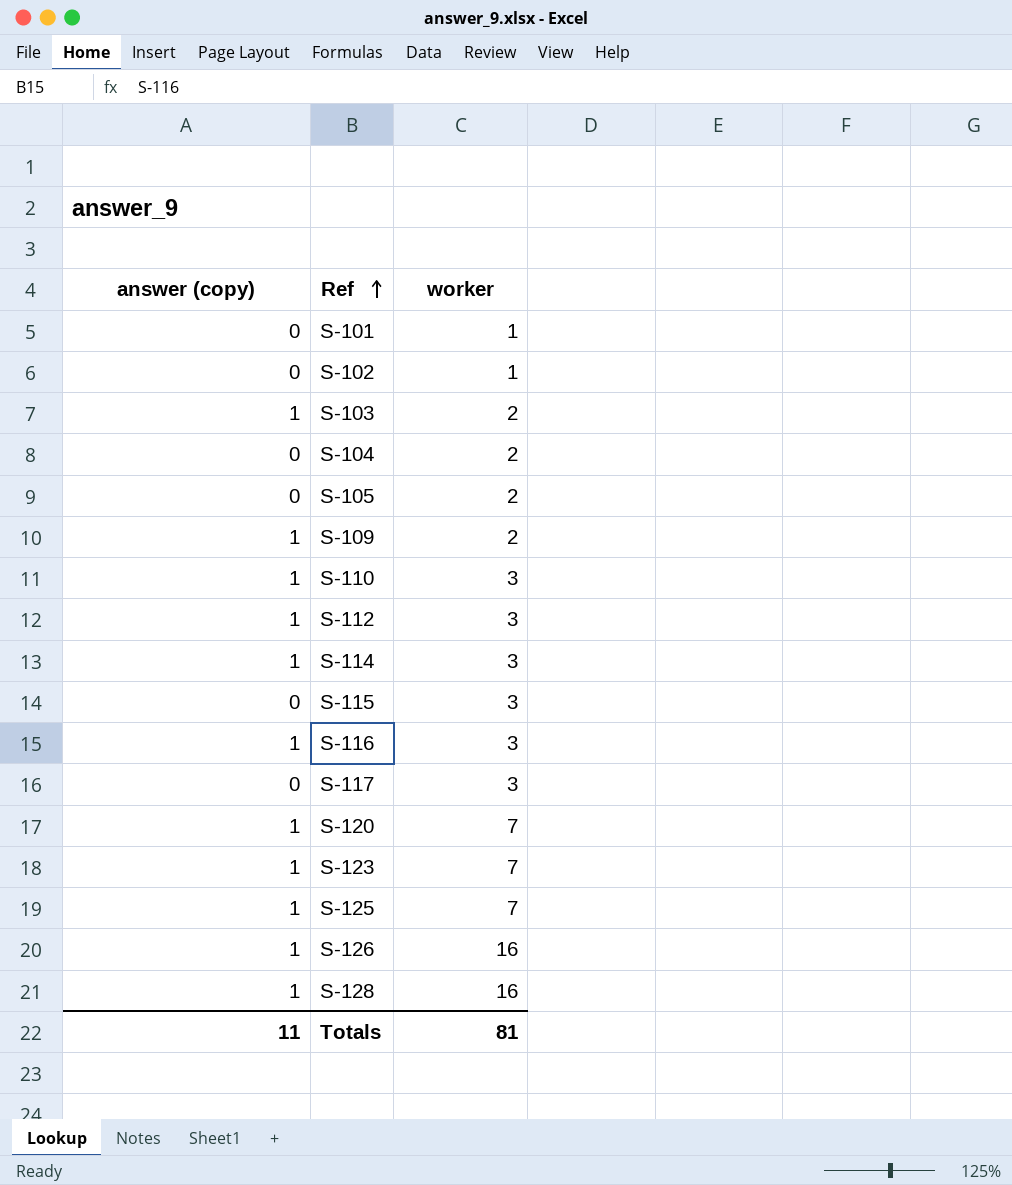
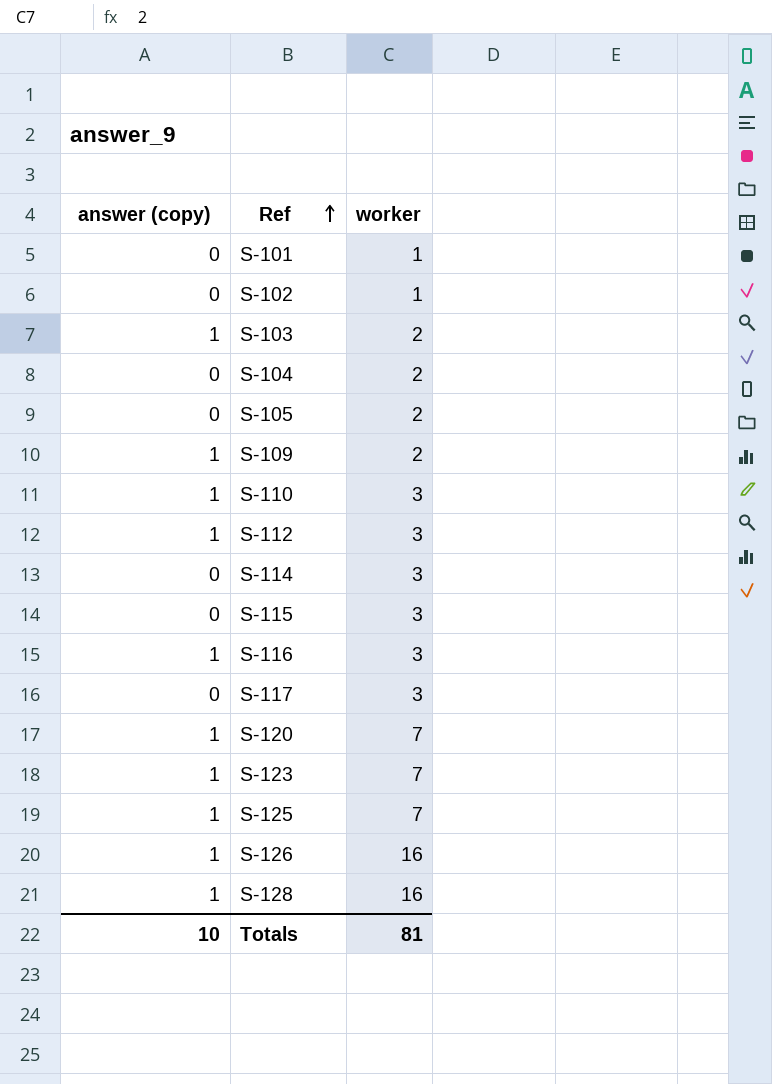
S-114 | answer (copy): 1 -> 0
Totals | answer (copy): 11 -> 10

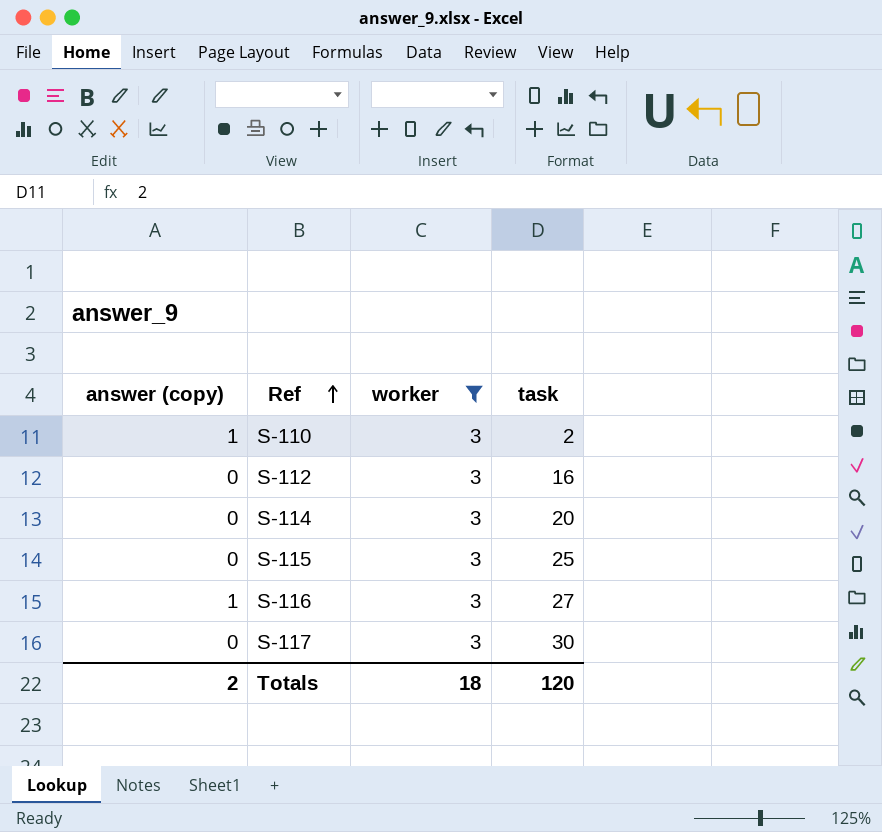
filter: none -> worker = 3
column task | position: none -> 4
S-112 | answer (copy): 1 -> 0
Totals | answer (copy): 10 -> 2
Totals | worker: 81 -> 18

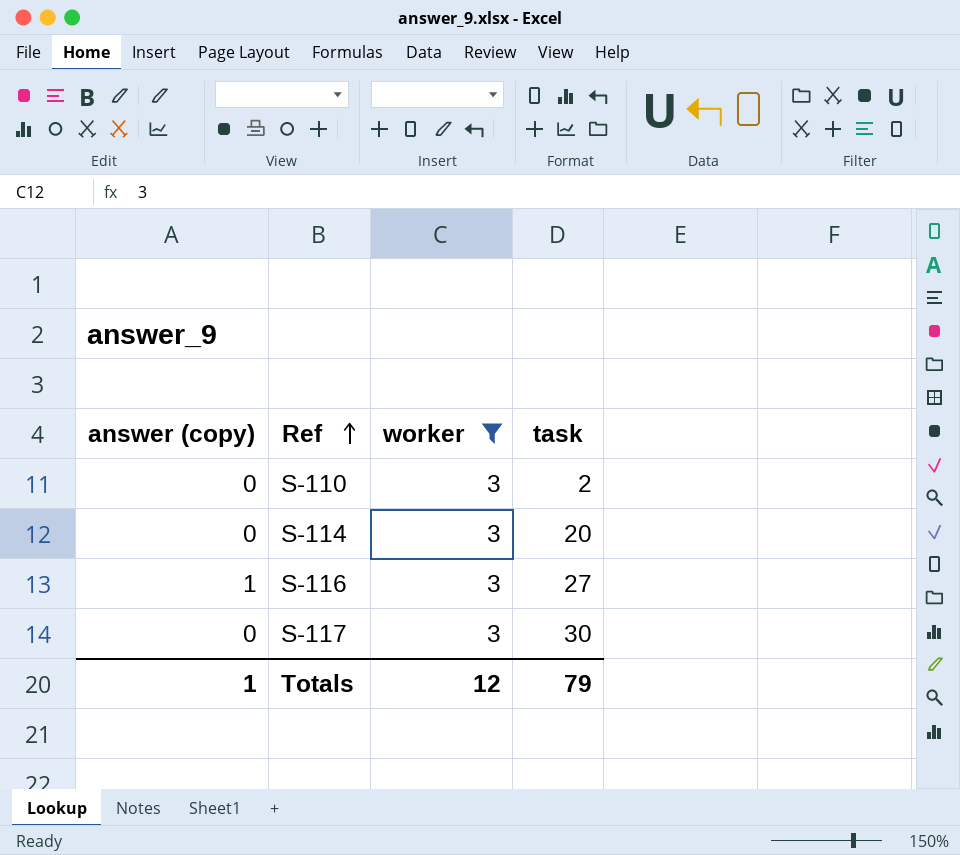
row S-112: 0 | 3 | 16 -> none
row S-115: 0 | 3 | 25 -> none
S-110 | answer (copy): 1 -> 0
Totals | answer (copy): 2 -> 1
Totals | worker: 18 -> 12
Totals | task: 120 -> 79

